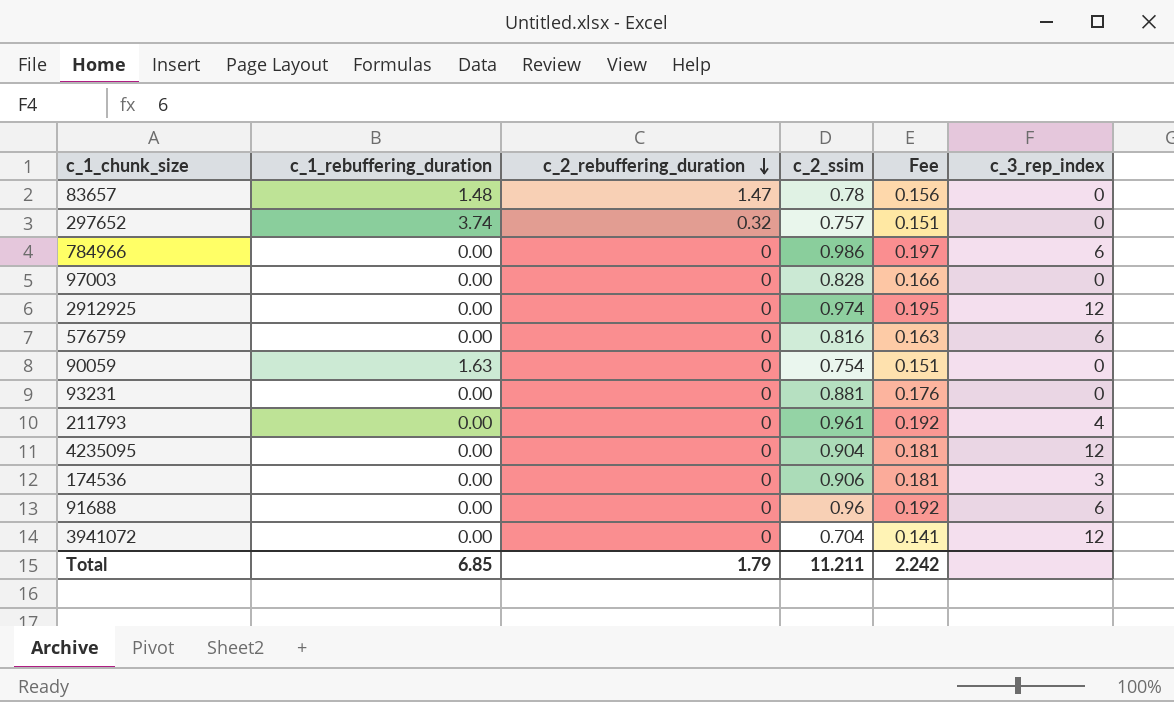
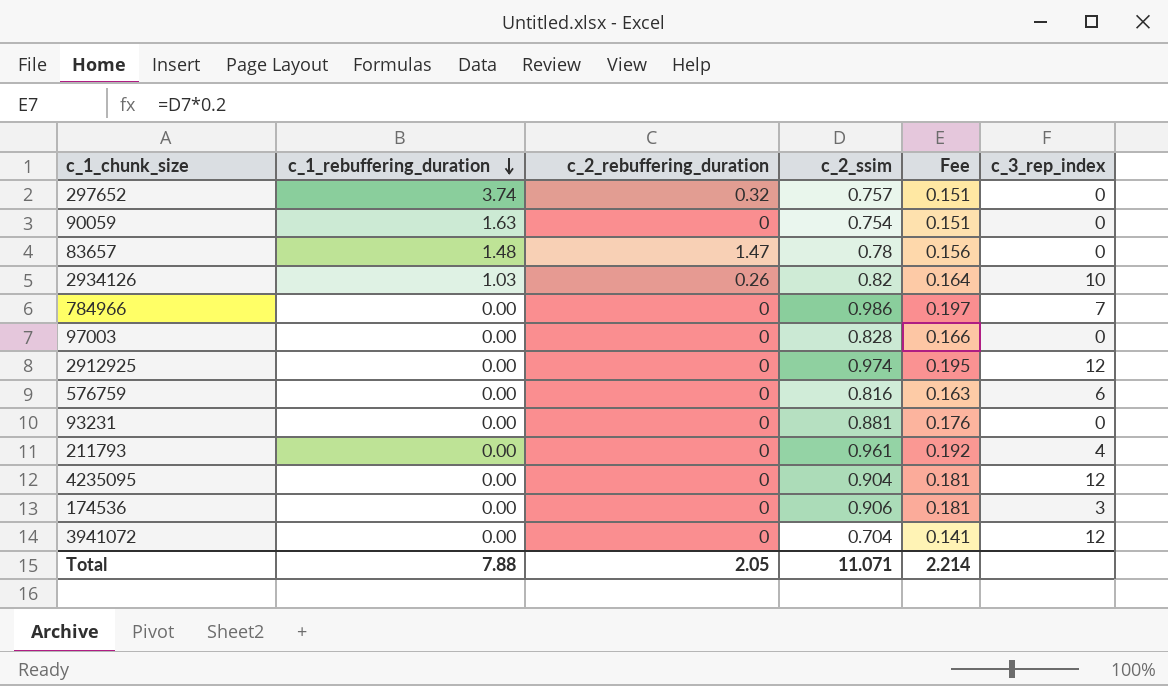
row order: c_2_rebuffering_duration descending -> c_1_rebuffering_duration descending
row 91688: 0.00 | 0 | 0.96 | 0.192 | 6 -> none
row 2934126: none -> 1.03 | 0.26 | 0.82 | 0.164 | 10
784966 | c_3_rep_index: 6 -> 7
Total | c_1_rebuffering_duration: 6.85 -> 7.88
Total | c_2_rebuffering_duration: 1.79 -> 2.05
Total | c_2_ssim: 11.211 -> 11.071
Total | Fee: 2.242 -> 2.214

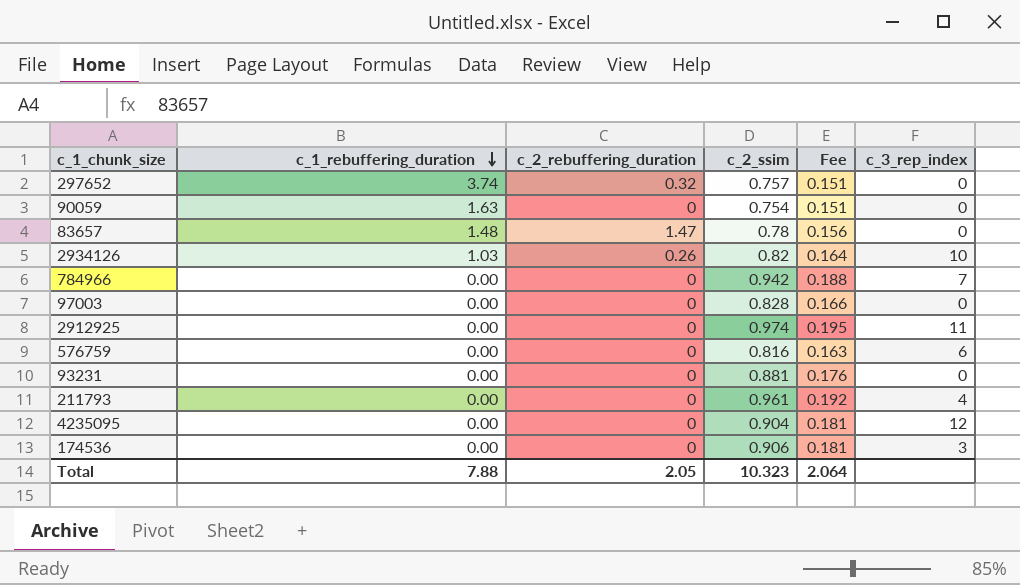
row 3941072: 0.00 | 0 | 0.704 | 0.141 | 12 -> none
784966 | c_2_ssim: 0.986 -> 0.942
784966 | Fee: 0.197 -> 0.188
2912925 | c_3_rep_index: 12 -> 11
Total | c_2_ssim: 11.071 -> 10.323
Total | Fee: 2.214 -> 2.064

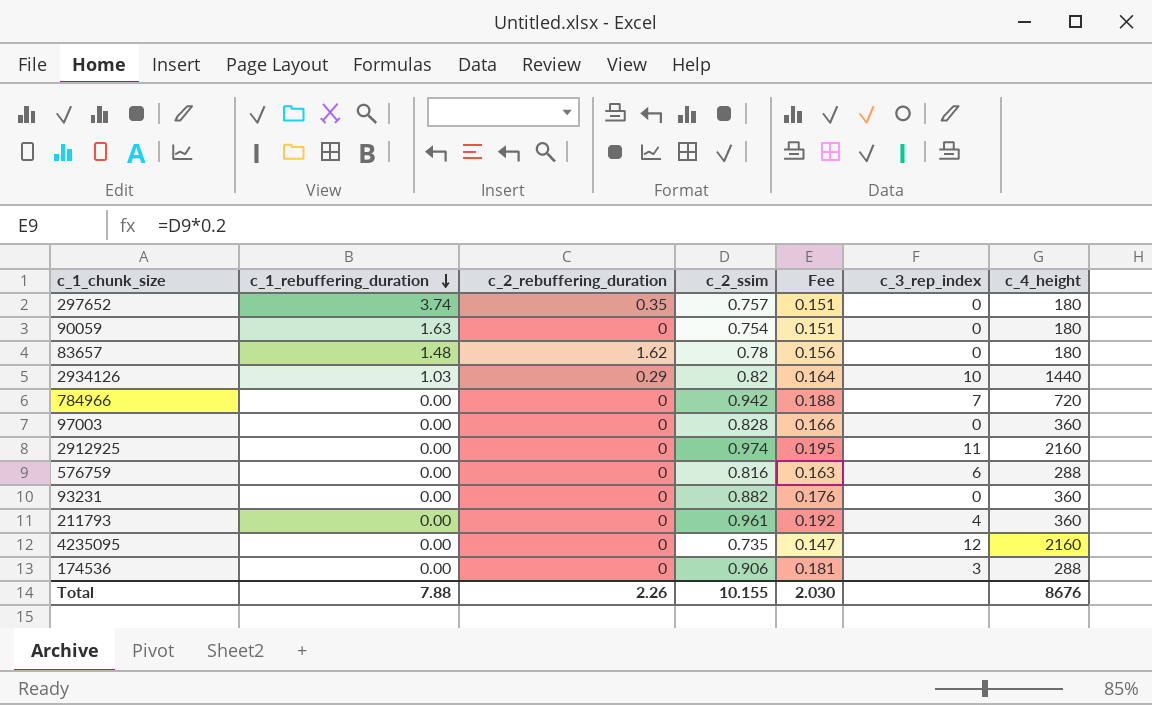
column c_4_height | position: none -> 7
297652 | c_2_rebuffering_duration: 0.32 -> 0.35
83657 | c_2_rebuffering_duration: 1.47 -> 1.62
2934126 | c_2_rebuffering_duration: 0.26 -> 0.29
93231 | c_2_ssim: 0.881 -> 0.882
4235095 | c_2_ssim: 0.904 -> 0.735
4235095 | Fee: 0.181 -> 0.147
Total | c_2_rebuffering_duration: 2.05 -> 2.26
Total | c_2_ssim: 10.323 -> 10.155
Total | Fee: 2.064 -> 2.030

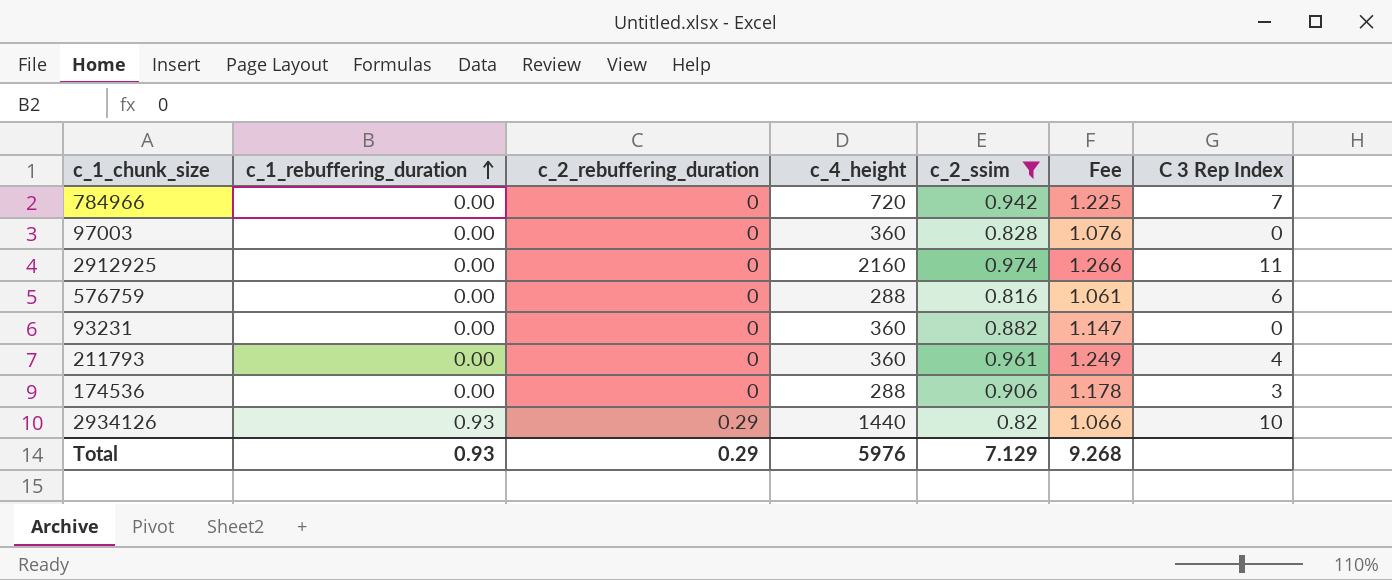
filter: none -> c_2_ssim >= 0.816
row order: c_1_rebuffering_duration descending -> c_1_rebuffering_duration ascending
column c_4_height | position: 7 -> 4
column Fee | formula: [c_2_ssim] * 0.2 -> [c_2_ssim] * 1.3
column name: c_3_rep_index -> C 3 Rep Index
2934126 | c_1_rebuffering_duration: 1.03 -> 0.93
Total | c_1_rebuffering_duration: 7.88 -> 0.93
Total | c_2_rebuffering_duration: 2.26 -> 0.29
Total | c_4_height: 8676 -> 5976
Total | c_2_ssim: 10.155 -> 7.129
Total | Fee: 2.030 -> 9.268

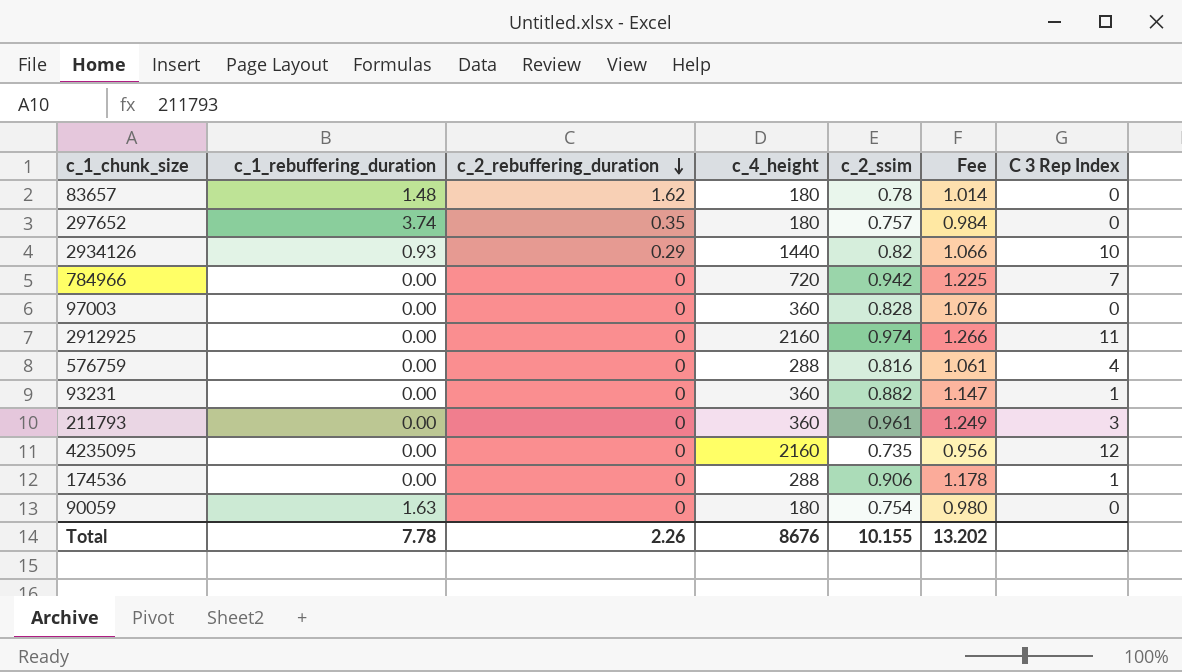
filter: c_2_ssim >= 0.816 -> none
row order: c_1_rebuffering_duration ascending -> c_2_rebuffering_duration descending
576759 | C 3 Rep Index: 6 -> 4
93231 | C 3 Rep Index: 0 -> 1
211793 | C 3 Rep Index: 4 -> 3
174536 | C 3 Rep Index: 3 -> 1
Total | c_1_rebuffering_duration: 0.93 -> 7.78
Total | c_2_rebuffering_duration: 0.29 -> 2.26
Total | c_4_height: 5976 -> 8676
Total | c_2_ssim: 7.129 -> 10.155
Total | Fee: 9.268 -> 13.202

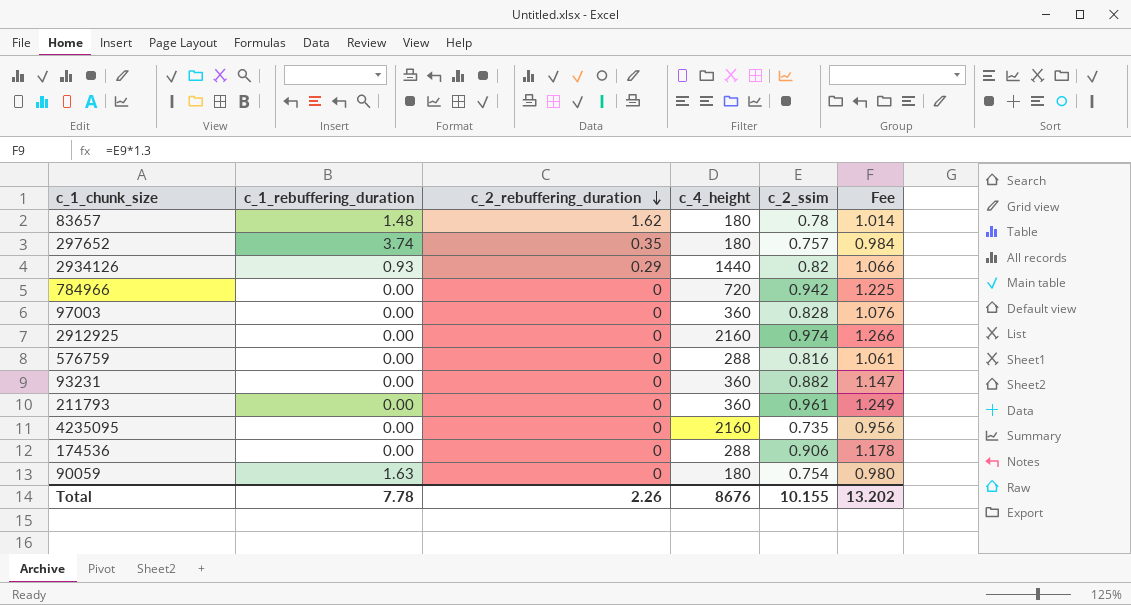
column C 3 Rep Index | position: 7 -> none

